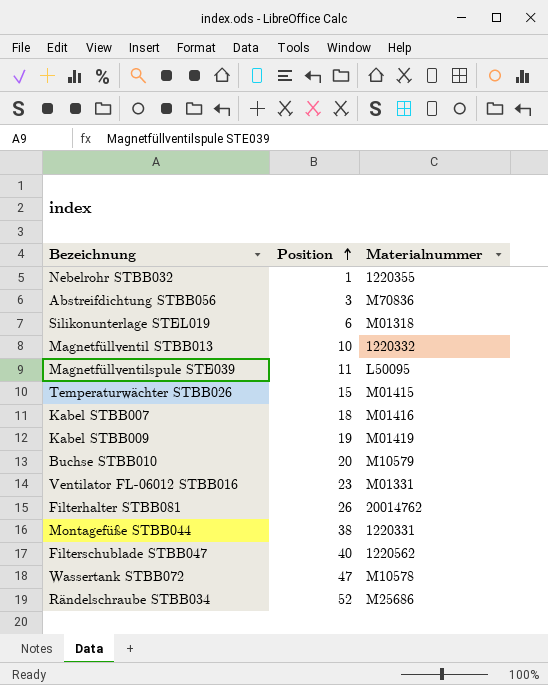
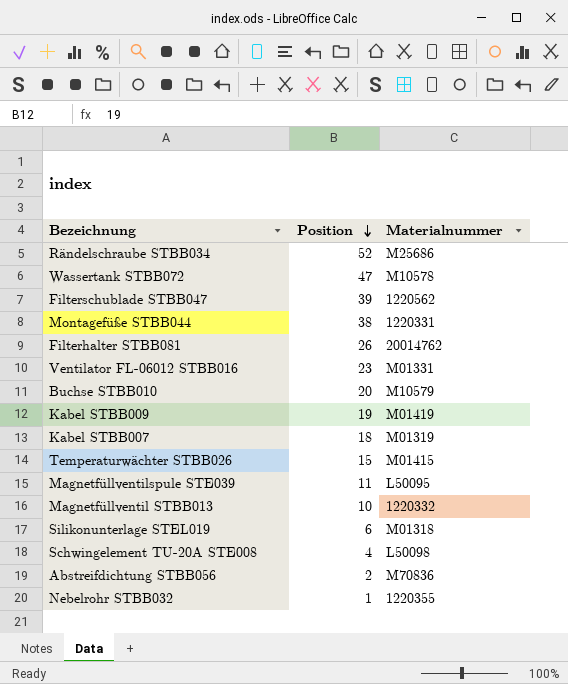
row order: Position ascending -> Position descending
Filterschublade STBB047 | Position: 40 -> 39
Kabel STBB007 | Materialnummer: M01416 -> M01319
row Schwingelement TU-20A STE008: none -> 4 | L50098
Abstreifdichtung STBB056 | Position: 3 -> 2

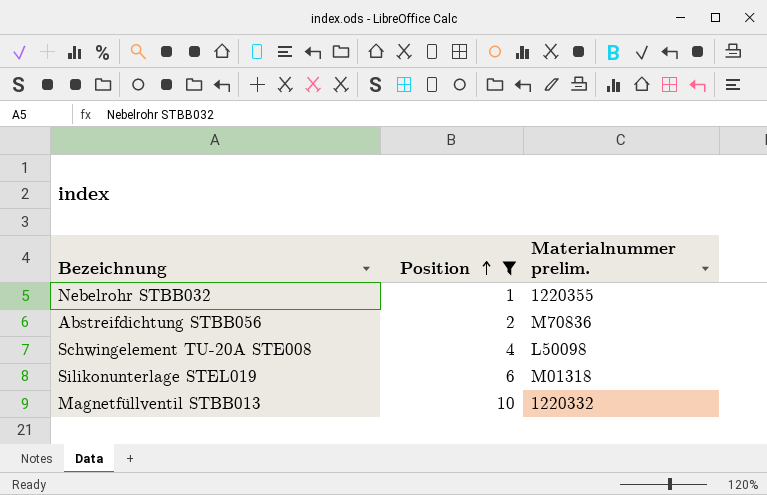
filter: none -> Position <= 10
row order: Position descending -> Position ascending
column name: Materialnummer -> Materialnummer prelim.

